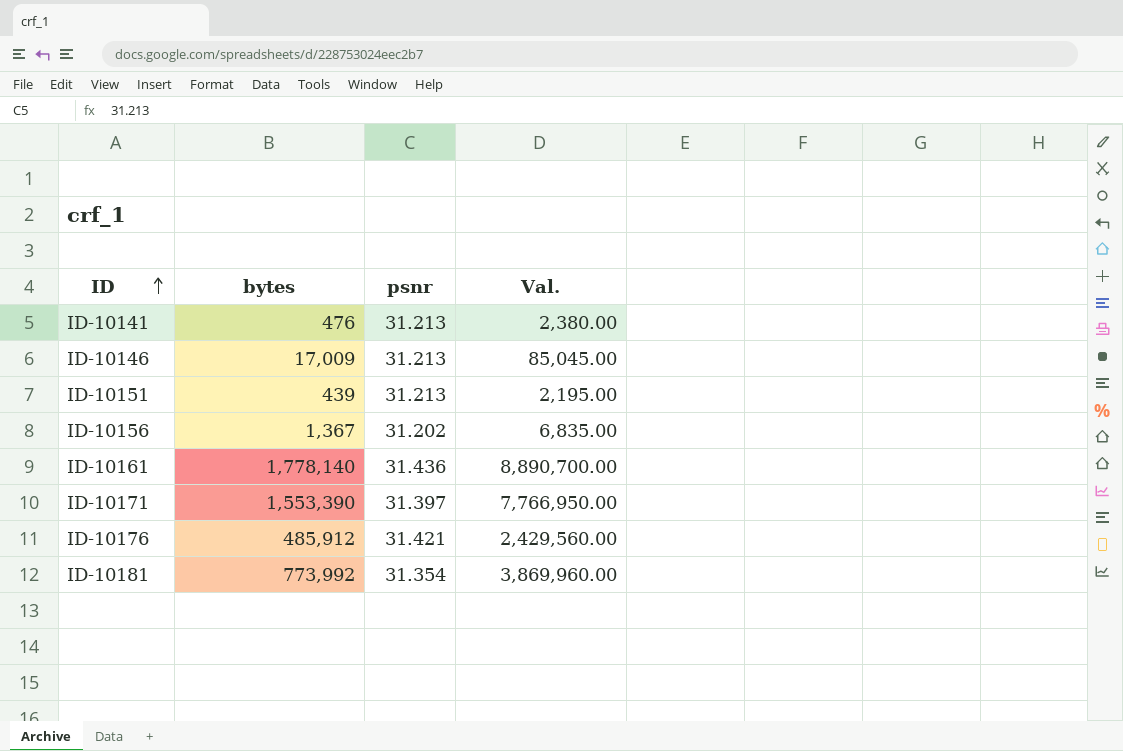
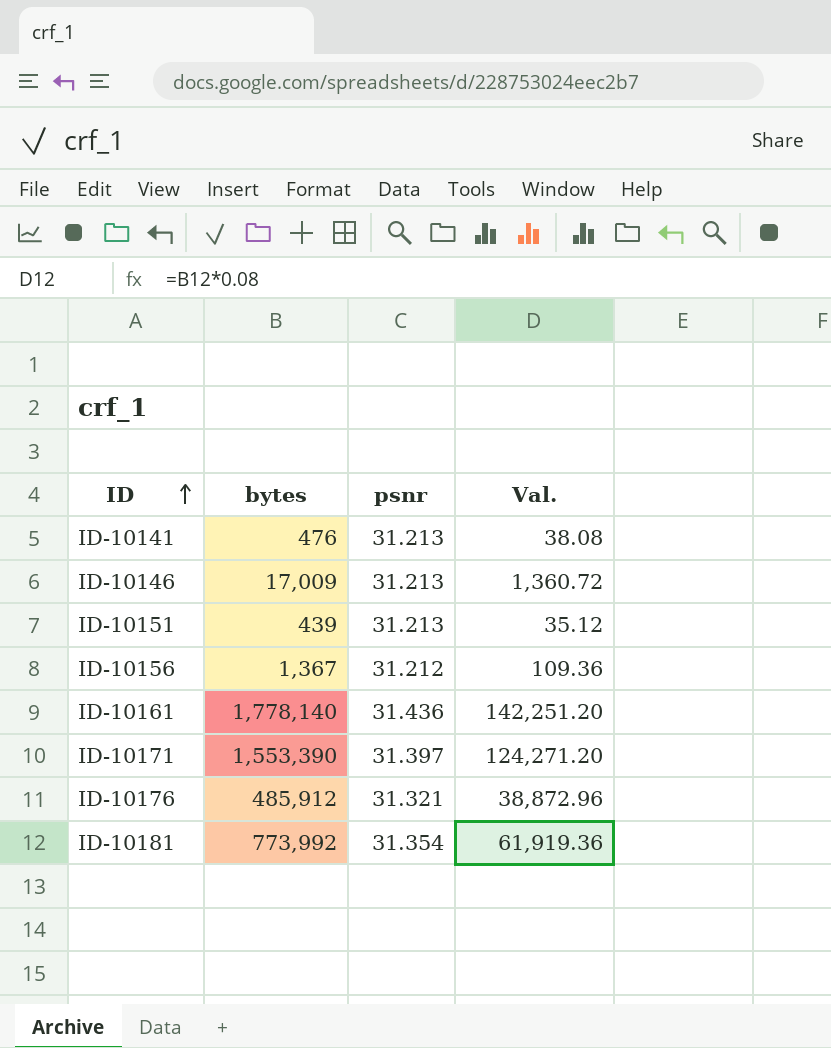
column Val. | formula: [bytes] * 5 -> [bytes] * 0.08
ID-10156 | psnr: 31.202 -> 31.212
ID-10176 | psnr: 31.421 -> 31.321

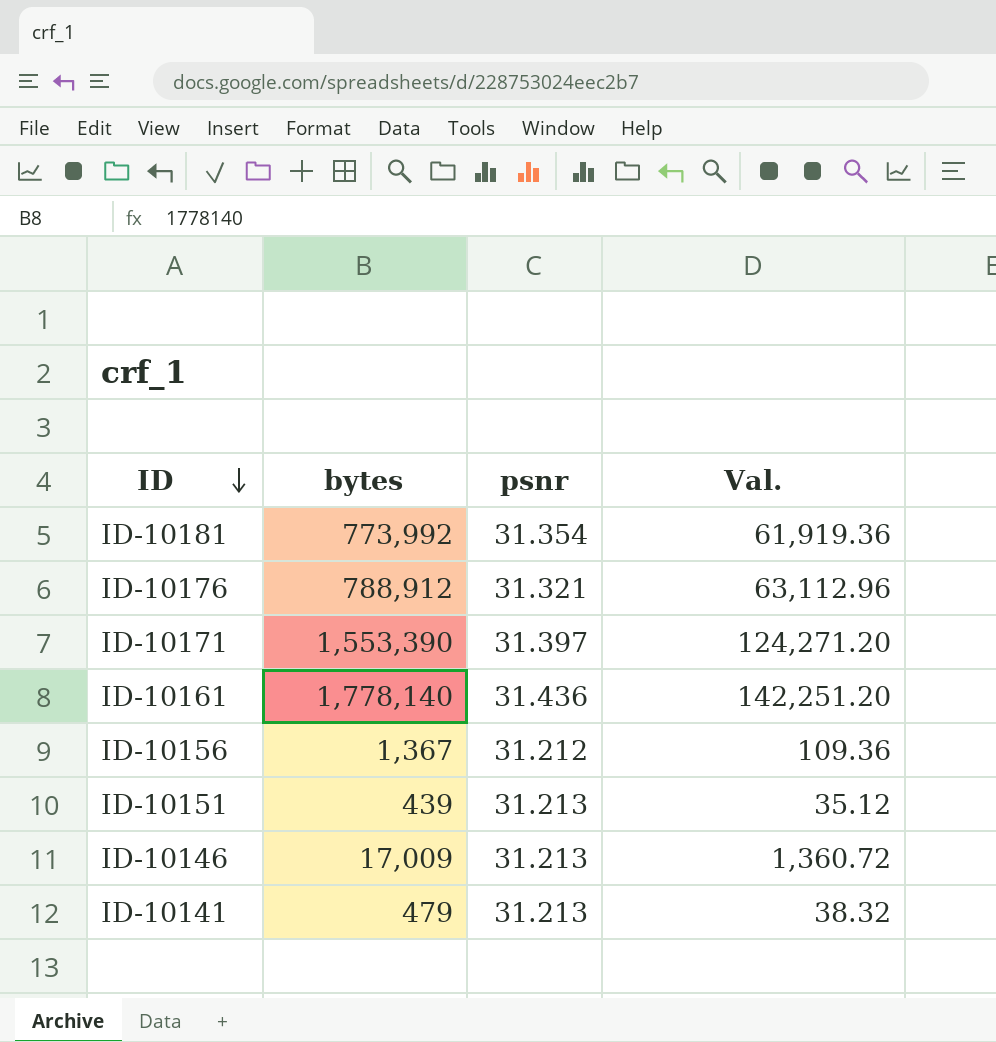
row order: ID ascending -> ID descending
ID-10176 | bytes: 485,912 -> 788,912
ID-10176 | Val.: 38,872.96 -> 63,112.96
ID-10141 | bytes: 476 -> 479
ID-10141 | Val.: 38.08 -> 38.32

